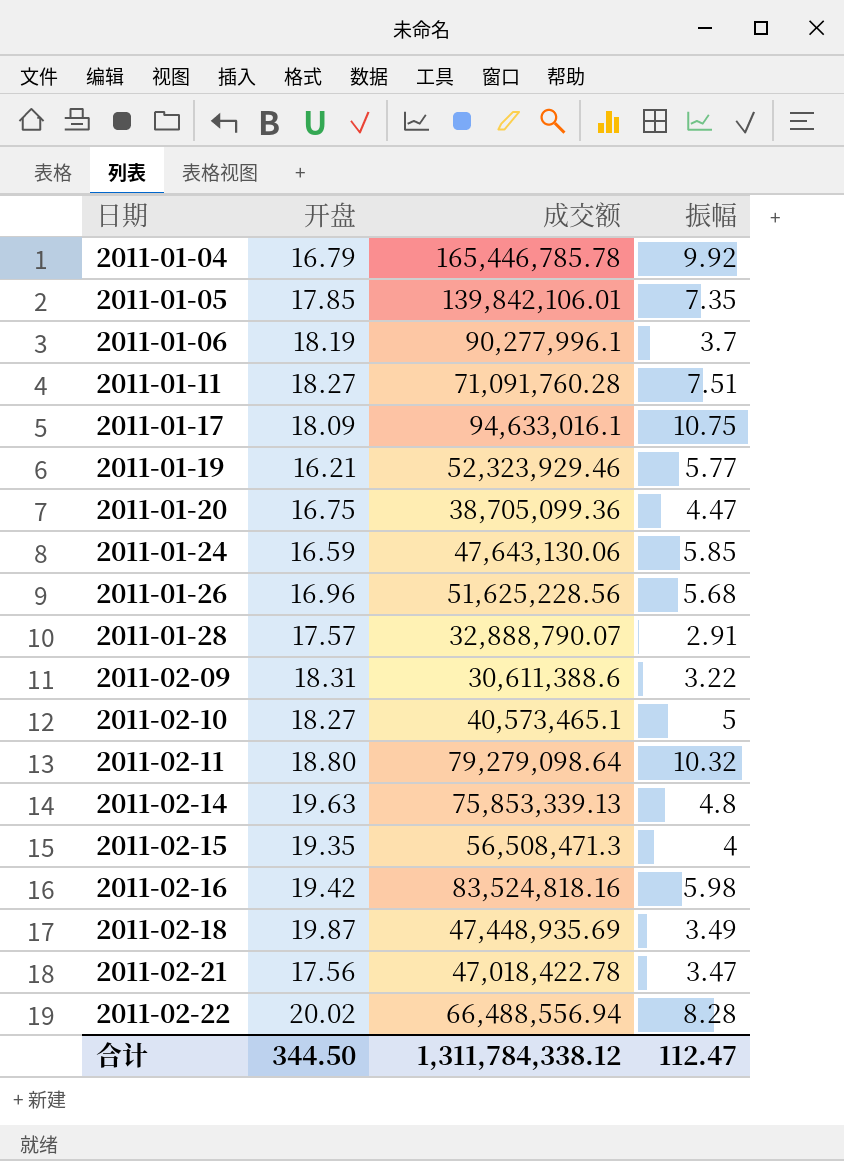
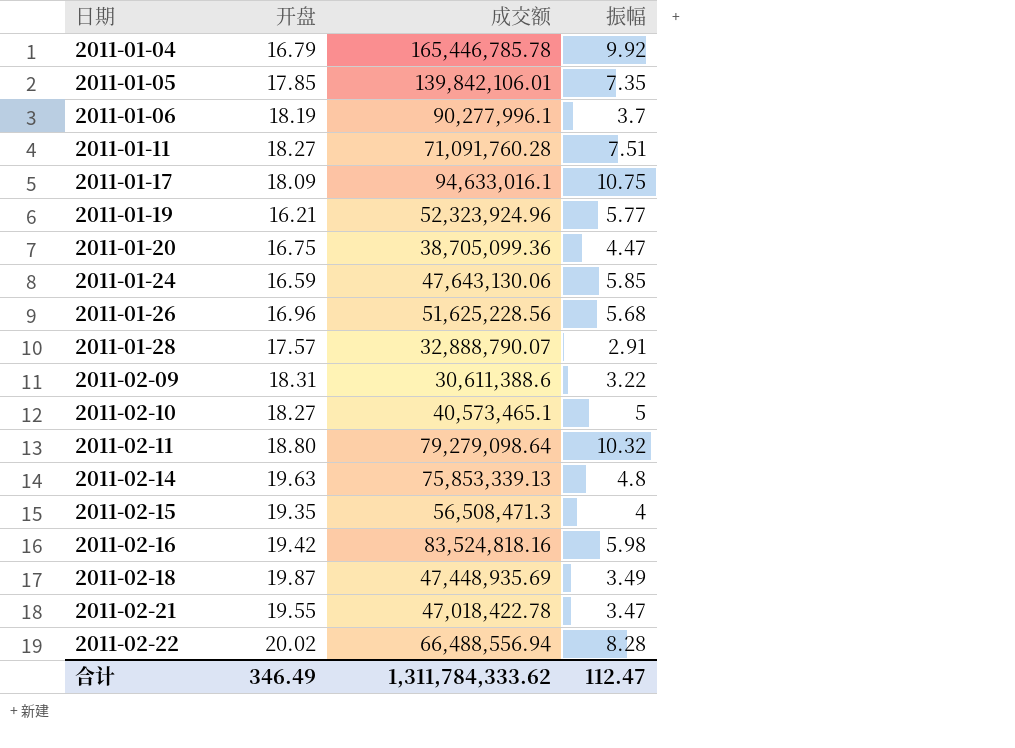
2011-01-19 | 成交额: 52,323,929.46 -> 52,323,924.96
2011-02-21 | 开盘: 17.56 -> 19.55
合计 | 开盘: 344.50 -> 346.49
合计 | 成交额: 1,311,784,338.12 -> 1,311,784,333.62

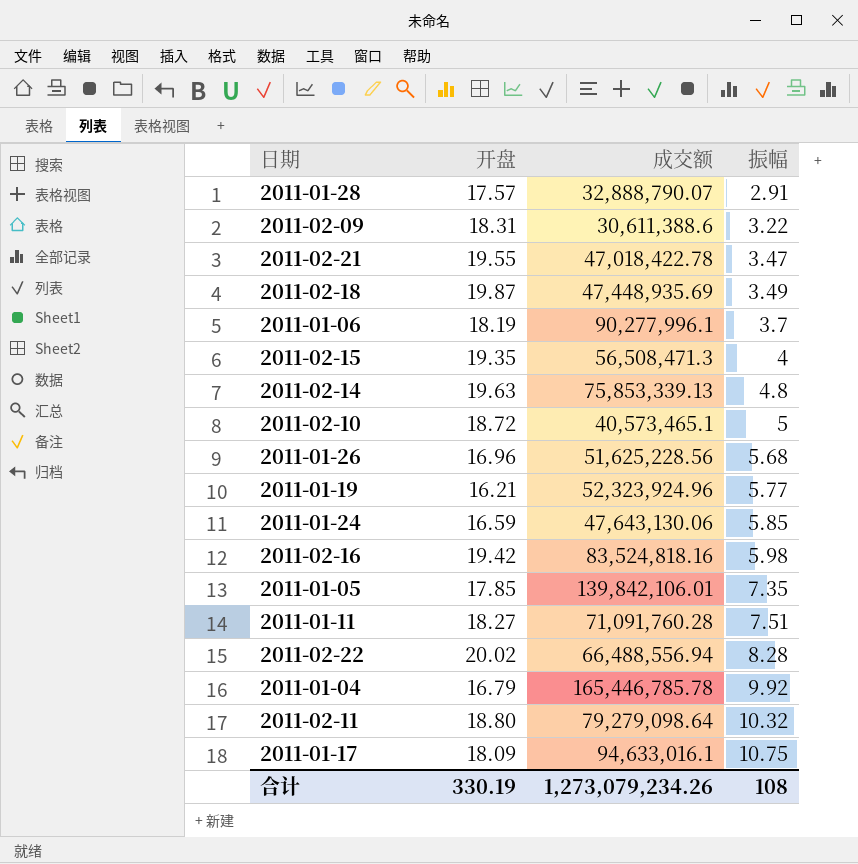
row order: 日期 ascending -> 振幅 ascending
row 2011-01-20: 16.75 | 38,705,099.36 | 4.47 -> none
2011-02-10 | 开盘: 18.27 -> 18.72
合计 | 开盘: 346.49 -> 330.19
合计 | 成交额: 1,311,784,333.62 -> 1,273,079,234.26
合计 | 振幅: 112.47 -> 108

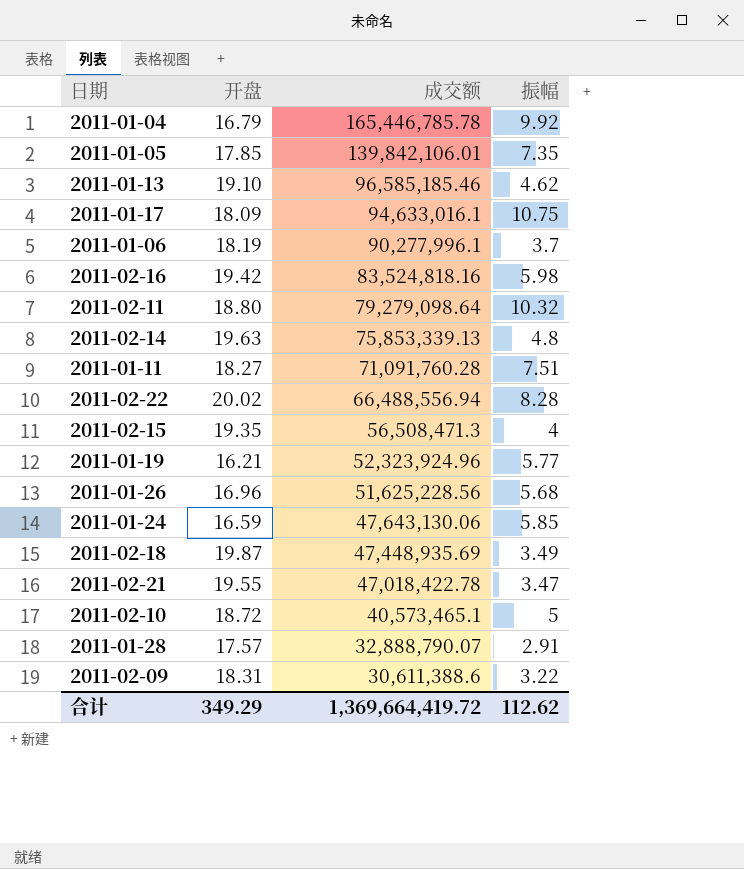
row order: 振幅 ascending -> 成交额 descending
row 2011-01-13: none -> 19.10 | 96,585,185.46 | 4.62
合计 | 开盘: 330.19 -> 349.29
合计 | 成交额: 1,273,079,234.26 -> 1,369,664,419.72
合计 | 振幅: 108 -> 112.62

